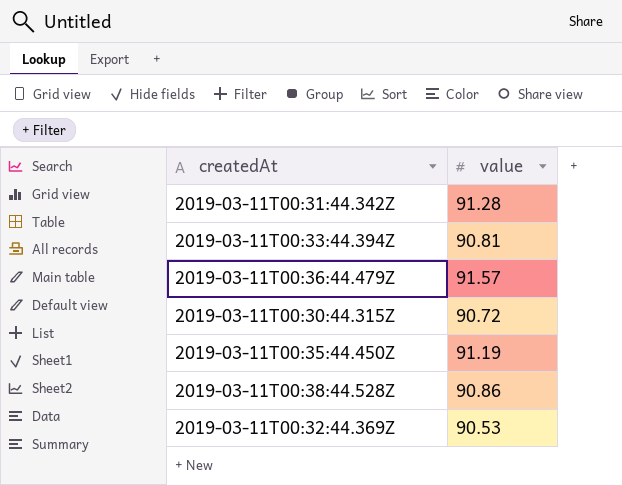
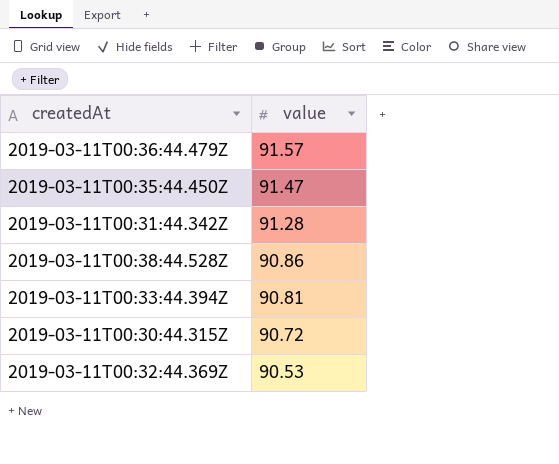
row order: none -> value descending
2019-03-11T00:35:44.450Z | value: 91.19 -> 91.47

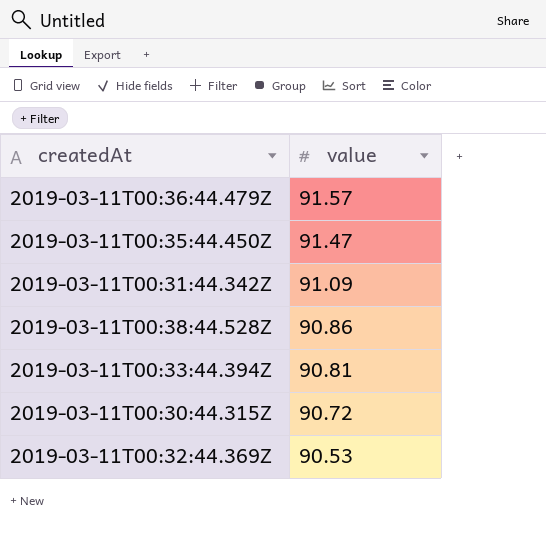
2019-03-11T00:31:44.342Z | value: 91.28 -> 91.09

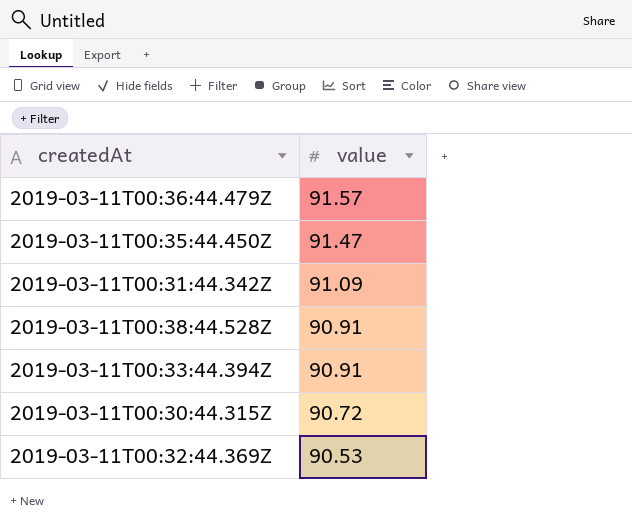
2019-03-11T00:38:44.528Z | value: 90.86 -> 90.91
2019-03-11T00:33:44.394Z | value: 90.81 -> 90.91

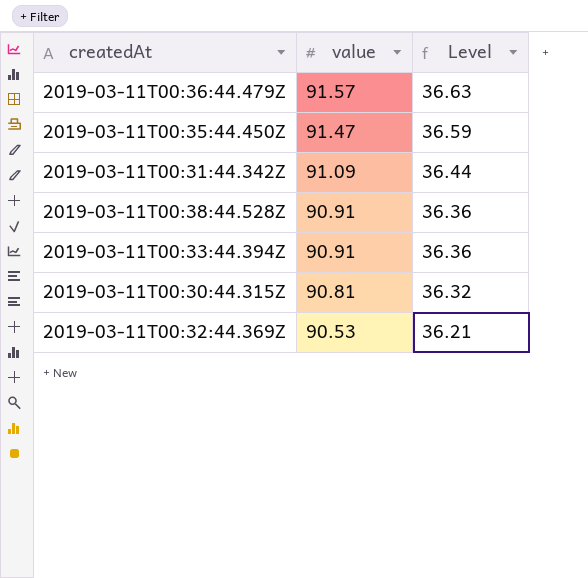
column Level | formula: none -> [value] * 0.4
2019-03-11T00:30:44.315Z | value: 90.72 -> 90.81

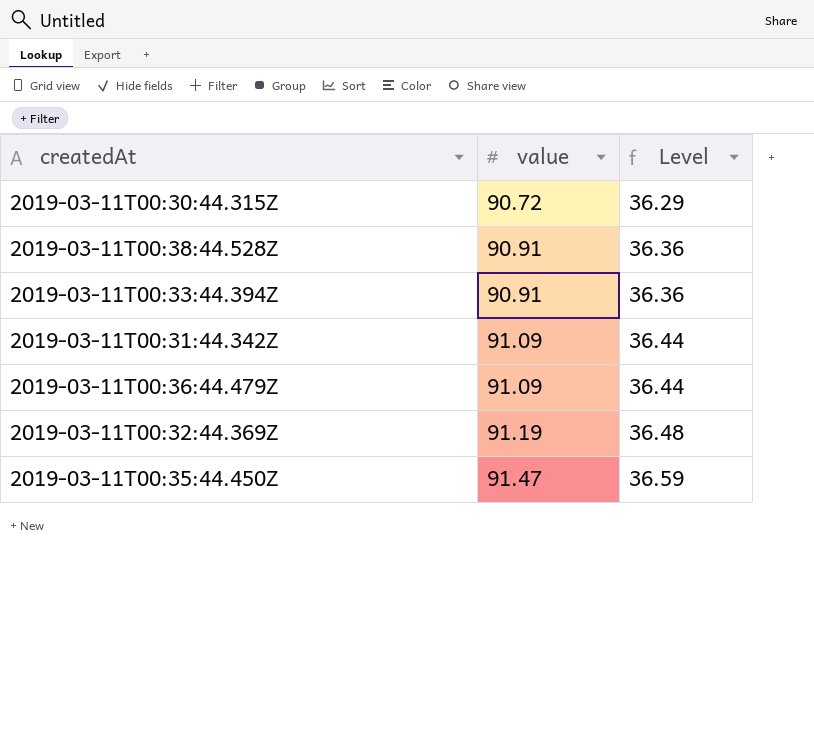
row order: value descending -> value ascending
2019-03-11T00:30:44.315Z | value: 90.81 -> 90.72
2019-03-11T00:30:44.315Z | Level: 36.32 -> 36.29
2019-03-11T00:36:44.479Z | value: 91.57 -> 91.09
2019-03-11T00:36:44.479Z | Level: 36.63 -> 36.44
2019-03-11T00:32:44.369Z | value: 90.53 -> 91.19
2019-03-11T00:32:44.369Z | Level: 36.21 -> 36.48

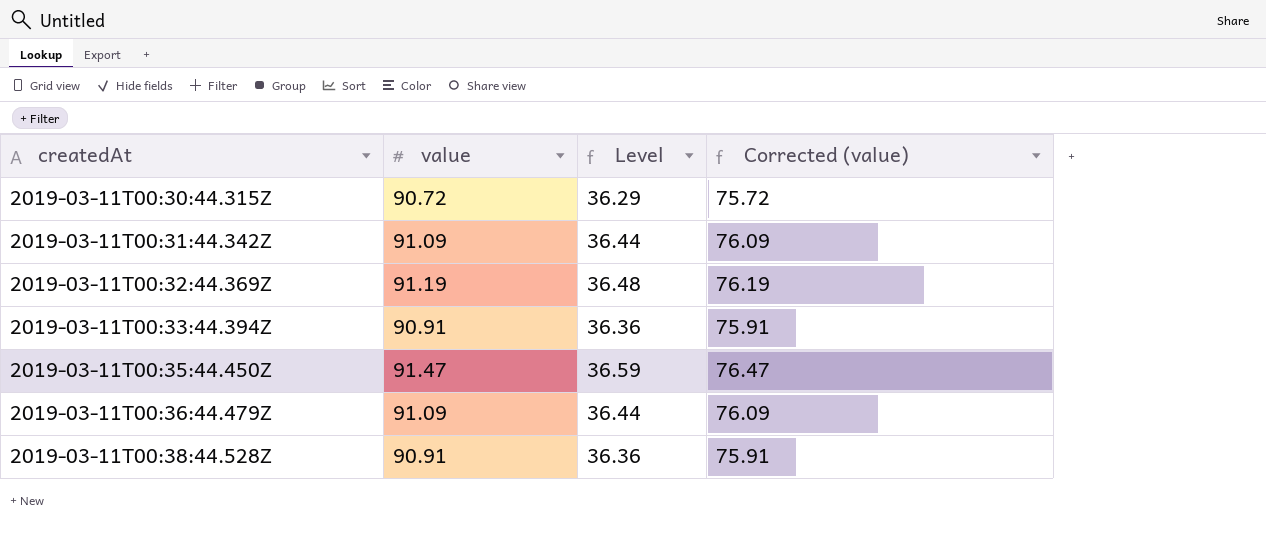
row order: value ascending -> createdAt ascending
column Corrected (value) | formula: none -> [value] - 15

